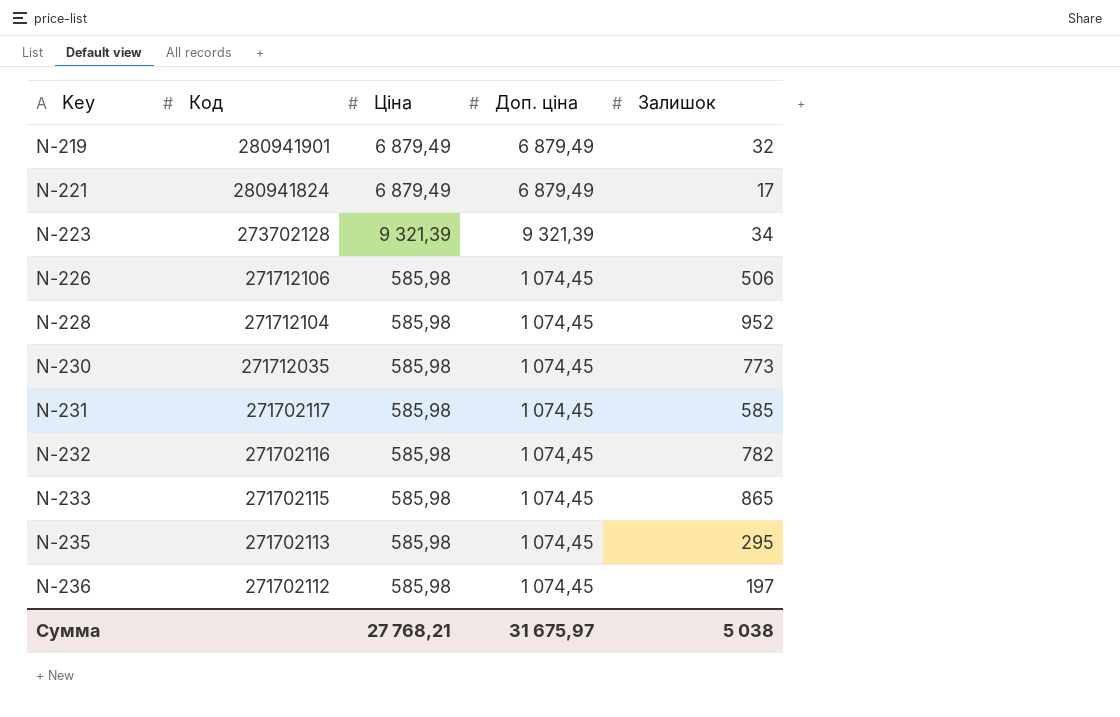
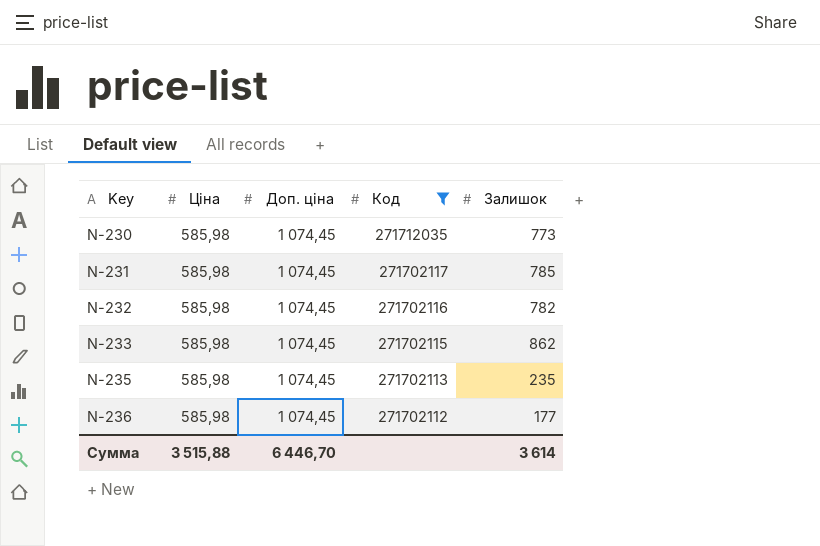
filter: none -> Код <= 271712035
column Код | position: 2 -> 4
N-231 | Залишок: 585 -> 785
N-233 | Залишок: 865 -> 862
N-235 | Залишок: 295 -> 235
N-236 | Залишок: 197 -> 177
Сумма | Ціна: 27 768,21 -> 3 515,88
Сумма | Доп. ціна: 31 675,97 -> 6 446,70
Сумма | Залишок: 5 038 -> 3 614

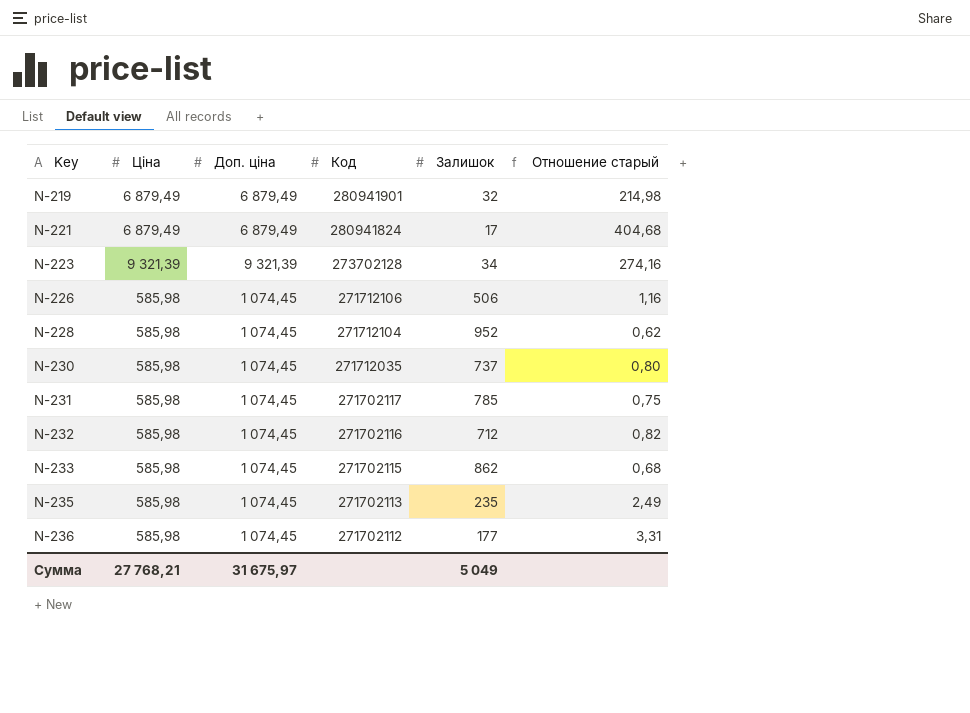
filter: Код <= 271712035 -> none
column Отношение старый | formula: none -> [Ціна] / [Залишок]
N-230 | Залишок: 773 -> 737
N-232 | Залишок: 782 -> 712
Сумма | Ціна: 3 515,88 -> 27 768,21
Сумма | Доп. ціна: 6 446,70 -> 31 675,97
Сумма | Залишок: 3 614 -> 5 049

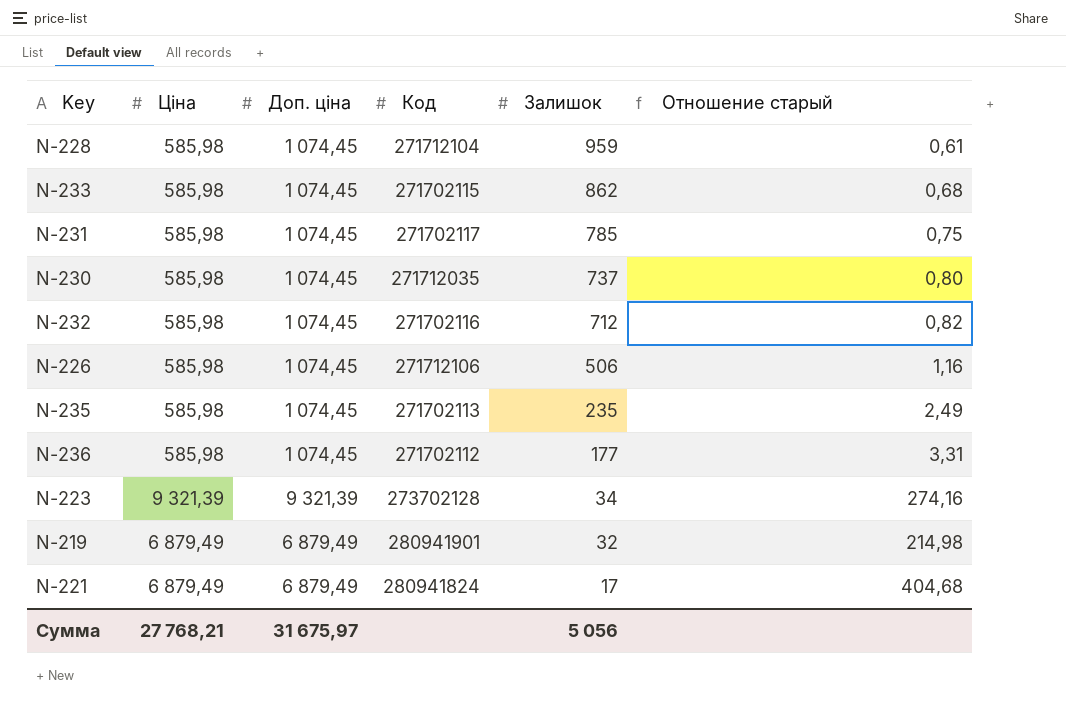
row order: Key ascending -> Залишок descending
N-228 | Залишок: 952 -> 959
N-228 | Отношение старый: 0,62 -> 0,61
Сумма | Залишок: 5 049 -> 5 056

